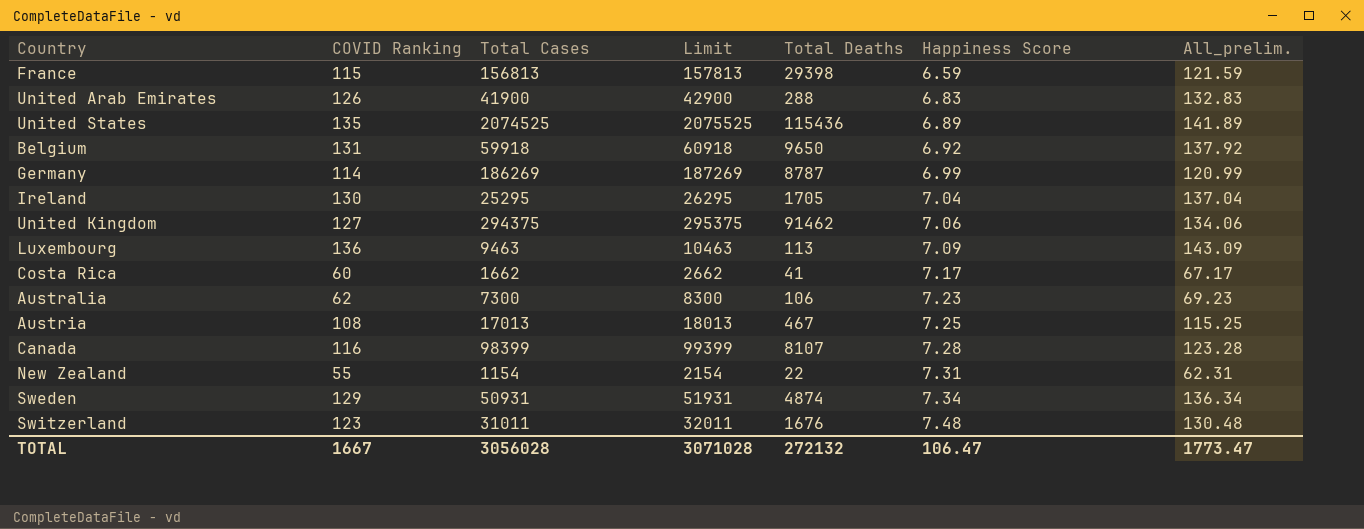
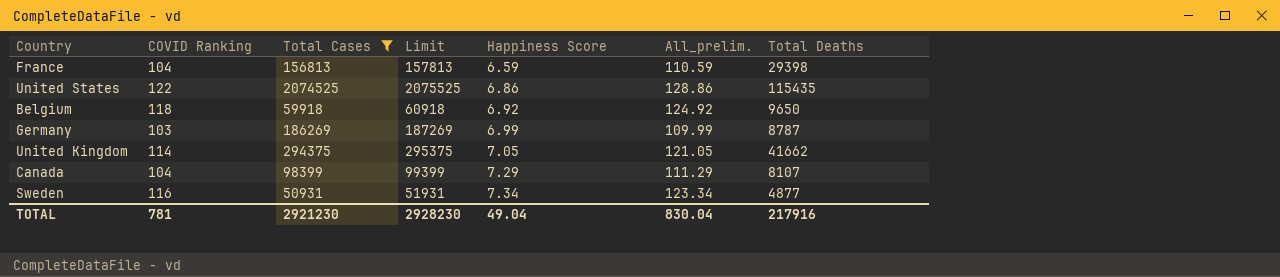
filter: none -> Total Cases >= 50931
column Total Deaths | position: 5 -> 7
France | COVID Ranking: 115 -> 104
France | All_prelim.: 121.59 -> 110.59
United States | COVID Ranking: 135 -> 122
United States | Happiness Score: 6.89 -> 6.86
United States | All_prelim.: 141.89 -> 128.86
United States | Total Deaths: 115436 -> 115435
Belgium | COVID Ranking: 131 -> 118
Belgium | All_prelim.: 137.92 -> 124.92
Germany | COVID Ranking: 114 -> 103
Germany | All_prelim.: 120.99 -> 109.99
United Kingdom | COVID Ranking: 127 -> 114
United Kingdom | Happiness Score: 7.06 -> 7.05
United Kingdom | All_prelim.: 134.06 -> 121.05
United Kingdom | Total Deaths: 91462 -> 41662
Canada | COVID Ranking: 116 -> 104
Canada | Happiness Score: 7.28 -> 7.29
Canada | All_prelim.: 123.28 -> 111.29
Sweden | COVID Ranking: 129 -> 116
Sweden | All_prelim.: 136.34 -> 123.34
Sweden | Total Deaths: 4874 -> 4877
TOTAL | COVID Ranking: 1667 -> 781
TOTAL | Total Cases: 3056028 -> 2921230
TOTAL | Limit: 3071028 -> 2928230
TOTAL | Happiness Score: 106.47 -> 49.04
TOTAL | All_prelim.: 1773.47 -> 830.04
TOTAL | Total Deaths: 272132 -> 217916

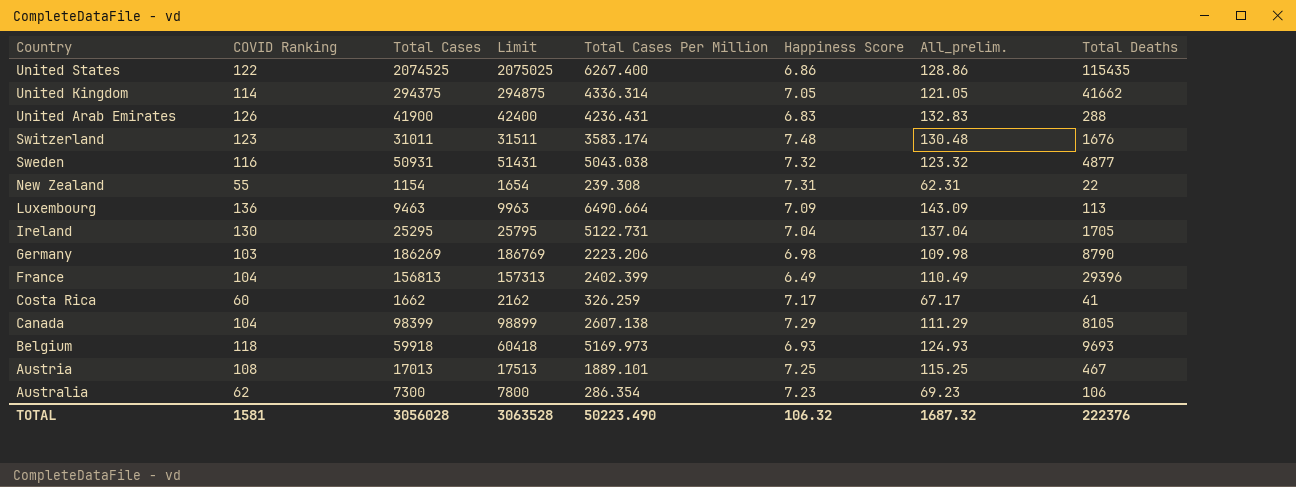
filter: Total Cases >= 50931 -> none
row order: Happiness Score ascending -> Country descending
column Limit | formula: [Total Cases] + 1000 -> [Total Cases] + 500
column Total Cases Per Million | position: none -> 5
Sweden | Happiness Score: 7.34 -> 7.32
Sweden | All_prelim.: 123.34 -> 123.32
Germany | Happiness Score: 6.99 -> 6.98
Germany | All_prelim.: 109.99 -> 109.98
Germany | Total Deaths: 8787 -> 8790
France | Happiness Score: 6.59 -> 6.49
France | All_prelim.: 110.59 -> 110.49
France | Total Deaths: 29398 -> 29396
Canada | Total Deaths: 8107 -> 8105
Belgium | Happiness Score: 6.92 -> 6.93
Belgium | All_prelim.: 124.92 -> 124.93
Belgium | Total Deaths: 9650 -> 9693
TOTAL | COVID Ranking: 781 -> 1581
TOTAL | Total Cases: 2921230 -> 3056028
TOTAL | Limit: 2928230 -> 3063528
TOTAL | Happiness Score: 49.04 -> 106.32
TOTAL | All_prelim.: 830.04 -> 1687.32
TOTAL | Total Deaths: 217916 -> 222376

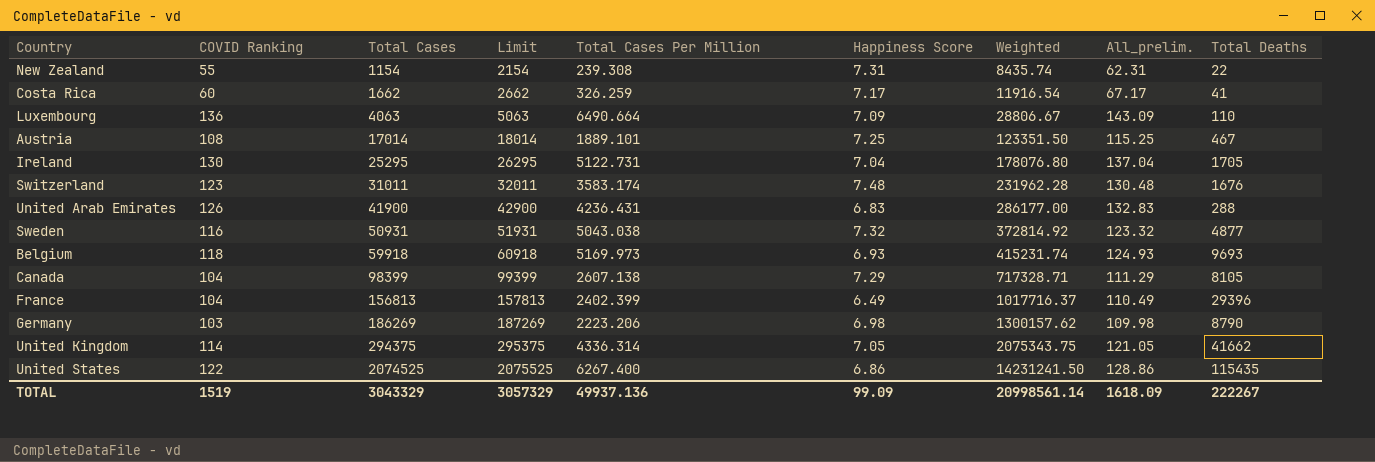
row order: Country descending -> Total Cases ascending
column Limit | formula: [Total Cases] + 500 -> [Total Cases] + 1000
column Weighted | formula: none -> [Total Cases] * [Happiness Score]
row Australia: 62 | 7300 | 7800 | 286.354 | 7.23 | 69.23 | 106 -> none
Luxembourg | Total Cases: 9463 -> 4063
Luxembourg | Total Deaths: 113 -> 110
Austria | Total Cases: 17013 -> 17014
TOTAL | COVID Ranking: 1581 -> 1519
TOTAL | Total Cases: 3056028 -> 3043329
TOTAL | Limit: 3063528 -> 3057329
TOTAL | Total Cases Per Million: 50223.490 -> 49937.136
TOTAL | Happiness Score: 106.32 -> 99.09
TOTAL | All_prelim.: 1687.32 -> 1618.09
TOTAL | Total Deaths: 222376 -> 222267

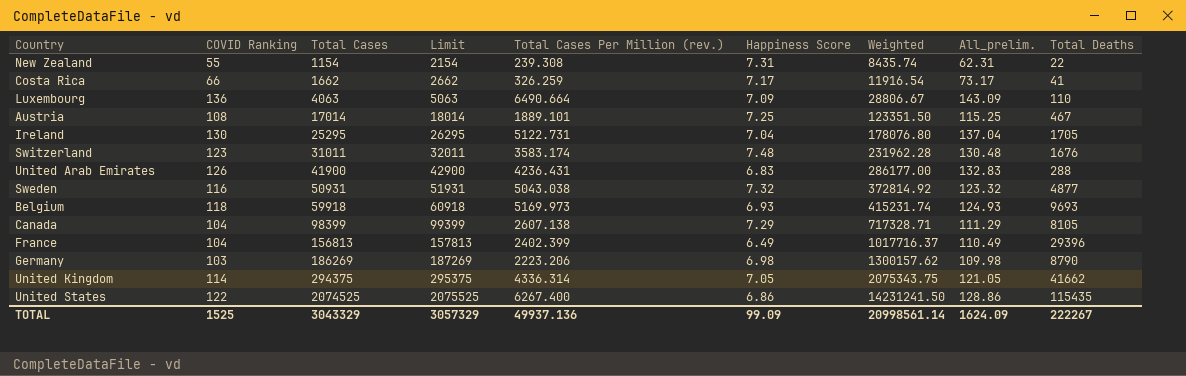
column name: Total Cases Per Million -> Total Cases Per Million (rev.)
Costa Rica | COVID Ranking: 60 -> 66
Costa Rica | All_prelim.: 67.17 -> 73.17
TOTAL | COVID Ranking: 1519 -> 1525
TOTAL | All_prelim.: 1618.09 -> 1624.09

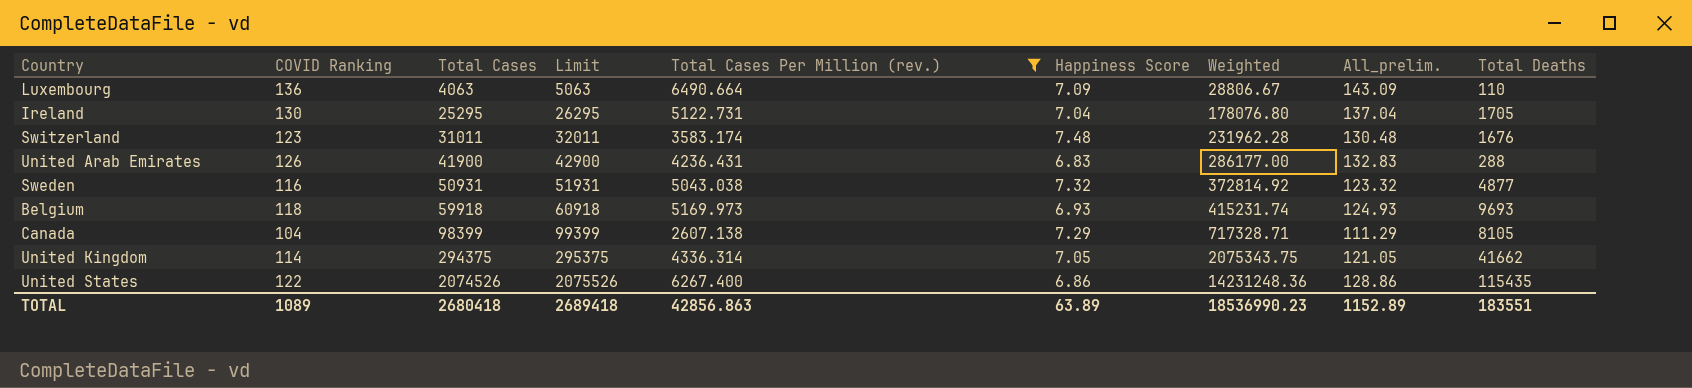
filter: none -> Total Cases Per Million (rev.) >= 2607.138
United States | Total Cases: 2074525 -> 2074526
United States | Limit: 2075525 -> 2075526
United States | Weighted: 14231241.50 -> 14231248.36
TOTAL | COVID Ranking: 1525 -> 1089
TOTAL | Total Cases: 3043329 -> 2680418
TOTAL | Limit: 3057329 -> 2689418
TOTAL | Total Cases Per Million (rev.): 49937.136 -> 42856.863
TOTAL | Happiness Score: 99.09 -> 63.89
TOTAL | Weighted: 20998561.14 -> 18536990.23
TOTAL | All_prelim.: 1624.09 -> 1152.89
TOTAL | Total Deaths: 222267 -> 183551

